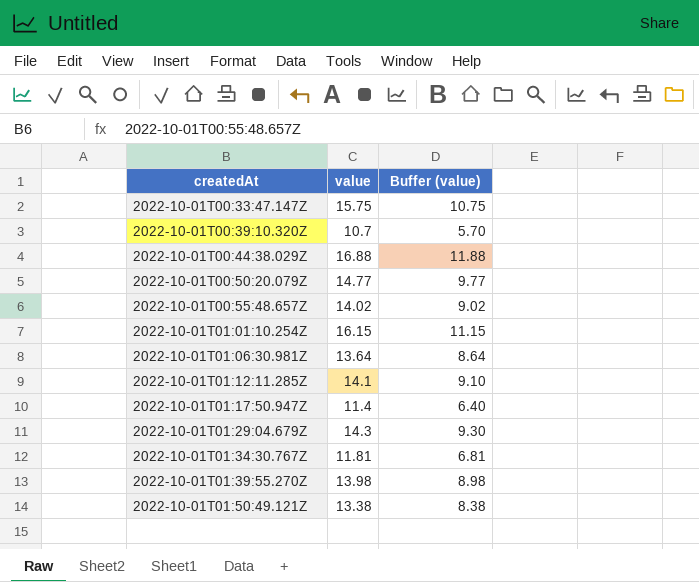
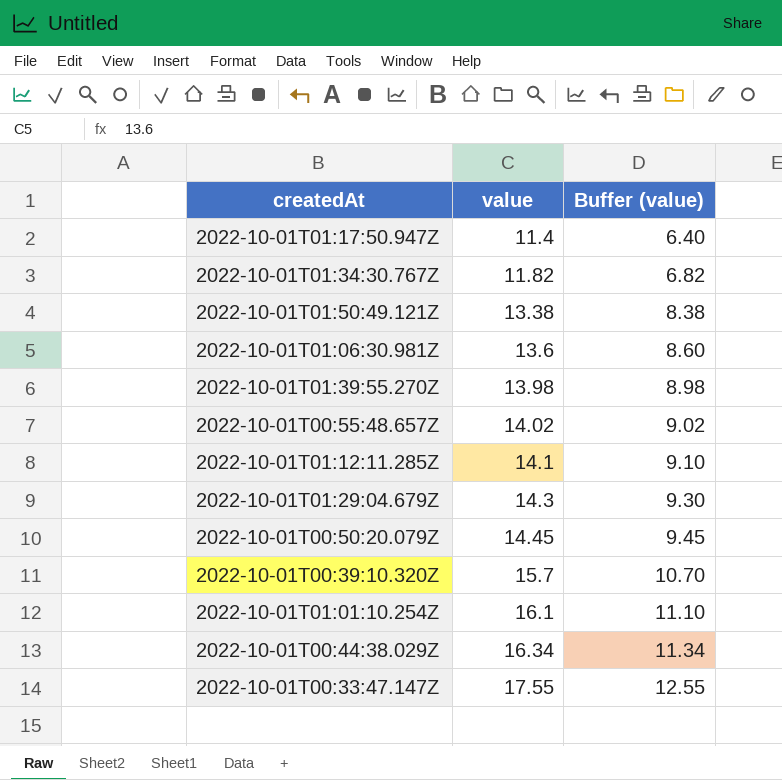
row order: createdAt ascending -> value ascending
2022-10-01T01:34:30.767Z | value: 11.81 -> 11.82
2022-10-01T01:34:30.767Z | Buffer (value): 6.81 -> 6.82
2022-10-01T01:06:30.981Z | value: 13.64 -> 13.6
2022-10-01T01:06:30.981Z | Buffer (value): 8.64 -> 8.60
2022-10-01T00:50:20.079Z | value: 14.77 -> 14.45
2022-10-01T00:50:20.079Z | Buffer (value): 9.77 -> 9.45
2022-10-01T00:39:10.320Z | value: 10.7 -> 15.7
2022-10-01T00:39:10.320Z | Buffer (value): 5.70 -> 10.70
2022-10-01T01:01:10.254Z | value: 16.15 -> 16.1
2022-10-01T01:01:10.254Z | Buffer (value): 11.15 -> 11.10
2022-10-01T00:44:38.029Z | value: 16.88 -> 16.34
2022-10-01T00:44:38.029Z | Buffer (value): 11.88 -> 11.34
2022-10-01T00:33:47.147Z | value: 15.75 -> 17.55
2022-10-01T00:33:47.147Z | Buffer (value): 10.75 -> 12.55

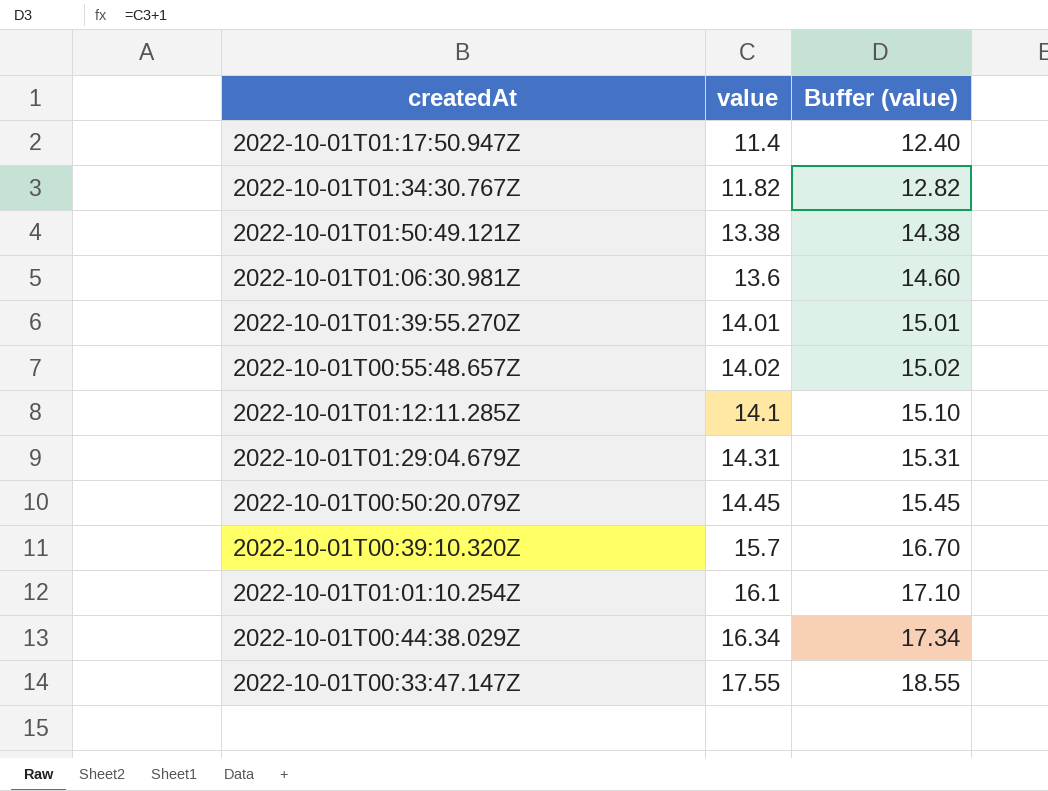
column Buffer (value) | formula: [value] - 5 -> [value] + 1
2022-10-01T01:39:55.270Z | value: 13.98 -> 14.01
2022-10-01T01:29:04.679Z | value: 14.3 -> 14.31

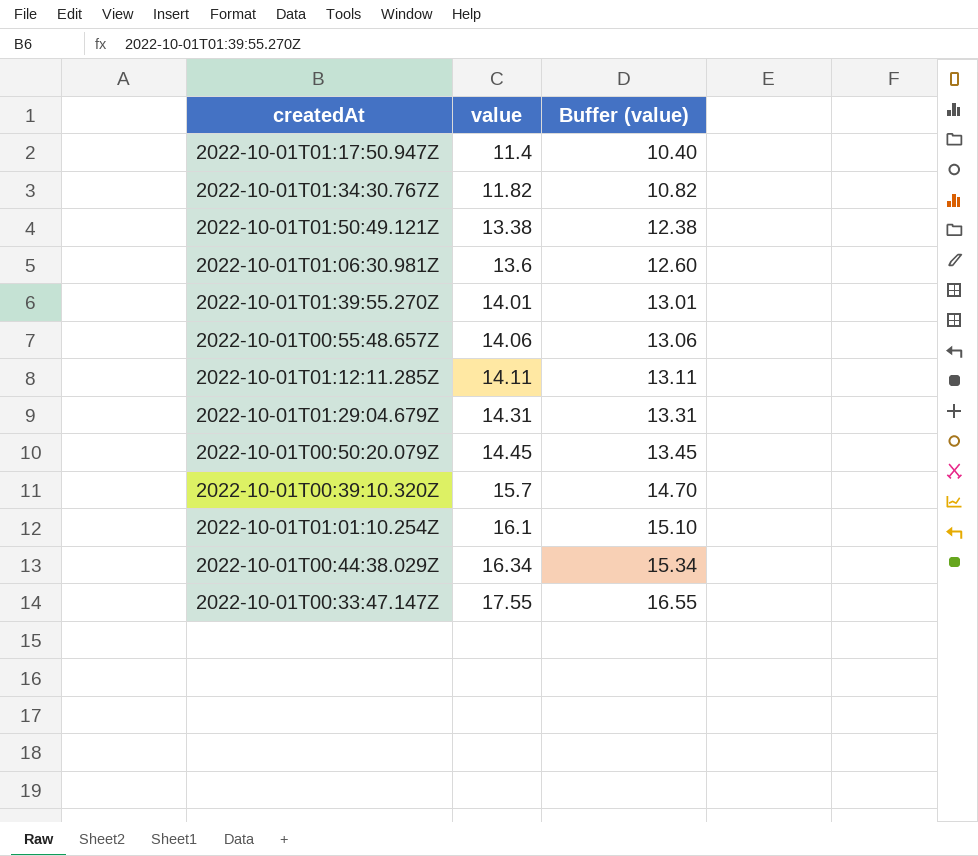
column Buffer (value) | formula: [value] + 1 -> [value] - 1
2022-10-01T00:55:48.657Z | value: 14.02 -> 14.06
2022-10-01T01:12:11.285Z | value: 14.1 -> 14.11

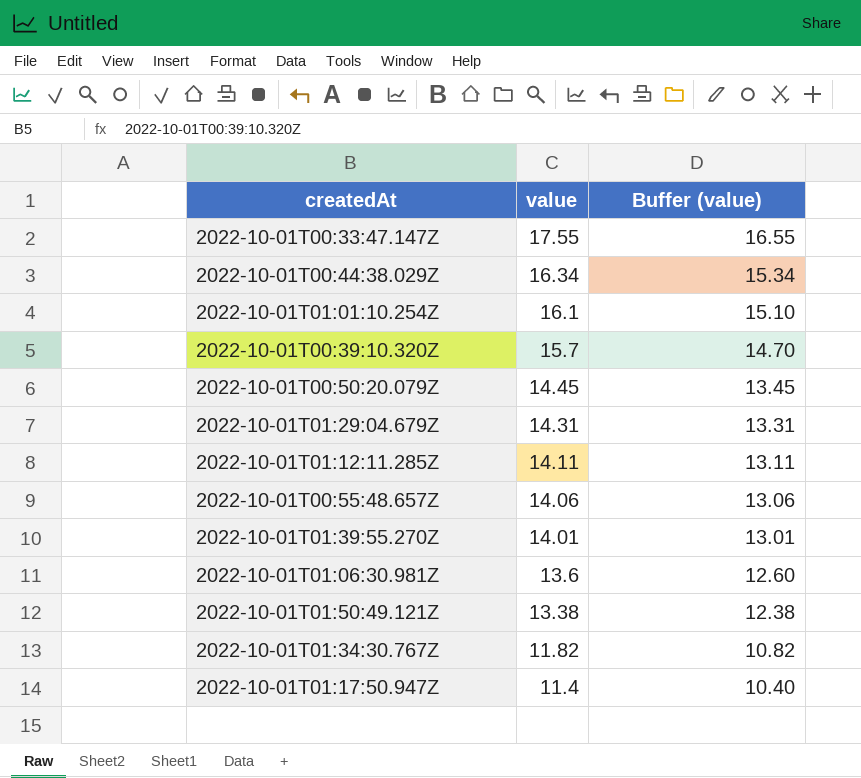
row order: value ascending -> value descending

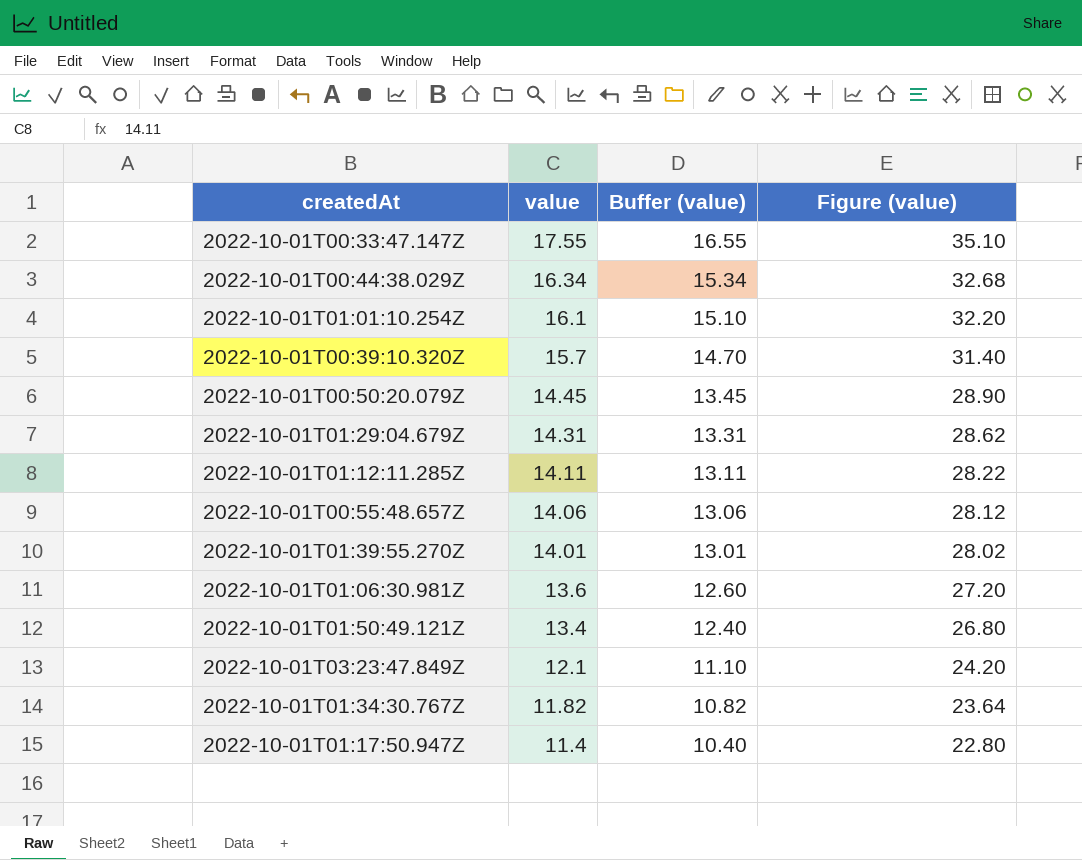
column Figure (value) | formula: none -> [value] * 2
2022-10-01T01:50:49.121Z | value: 13.38 -> 13.4
2022-10-01T01:50:49.121Z | Buffer (value): 12.38 -> 12.40
row 2022-10-01T03:23:47.849Z: none -> 12.1 | 11.10 | 24.20

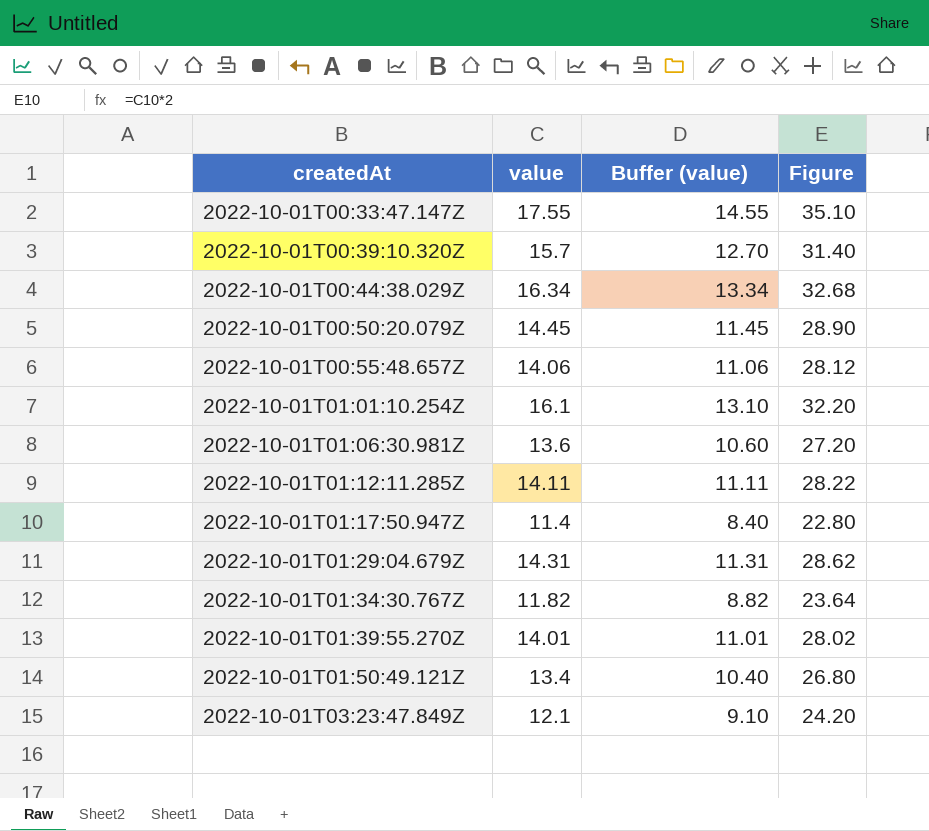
row order: value descending -> createdAt ascending
column Buffer (value) | formula: [value] - 1 -> [value] - 3
column name: Figure (value) -> Figure

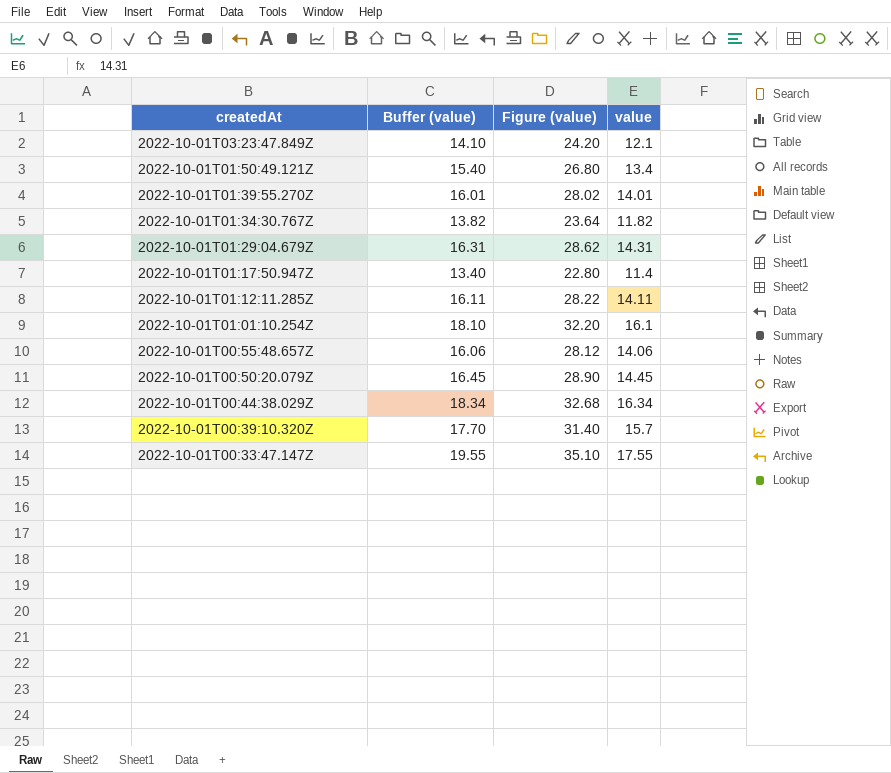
row order: createdAt ascending -> createdAt descending
column Buffer (value) | formula: [value] - 3 -> [value] + 2
column name: Figure -> Figure (value)
column value | position: 2 -> 4
row 2022-10-01T01:06:30.981Z: 13.6 | 10.60 | 27.20 -> none

